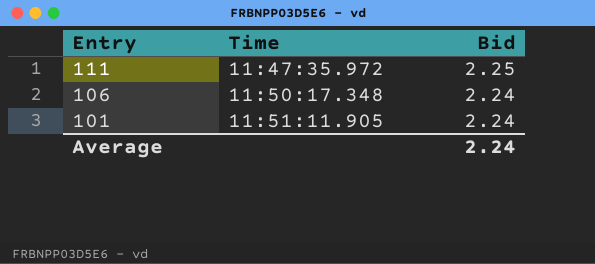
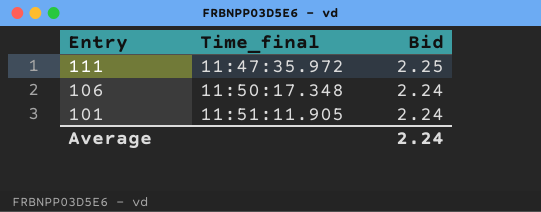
column name: Time -> Time_final

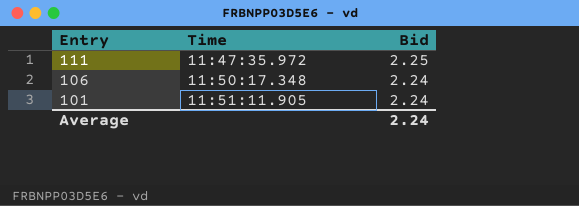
column name: Time_final -> Time

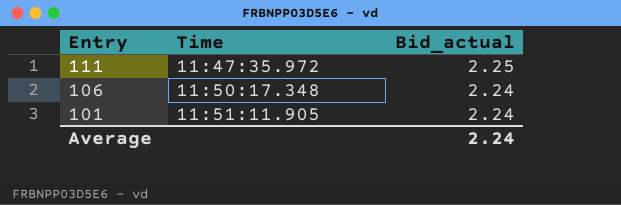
column name: Bid -> Bid_actual

